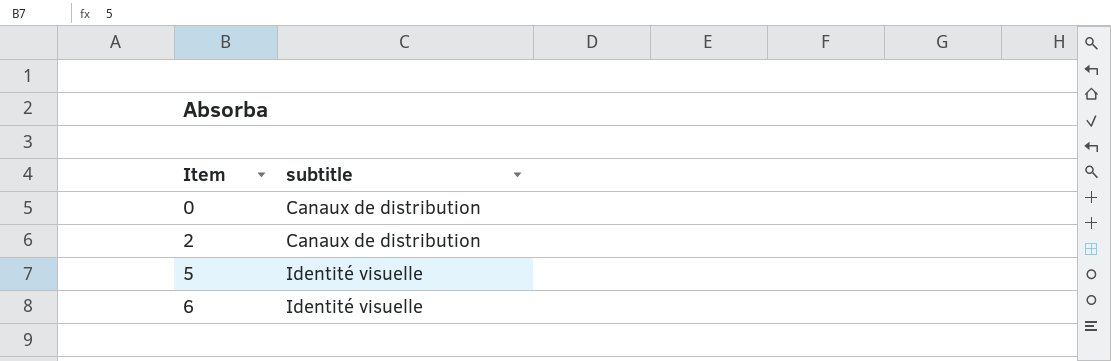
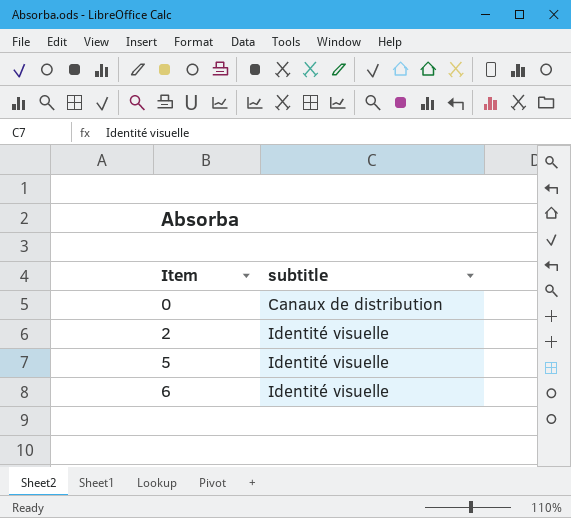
2 | subtitle: Canaux de distribution -> Identité visuelle

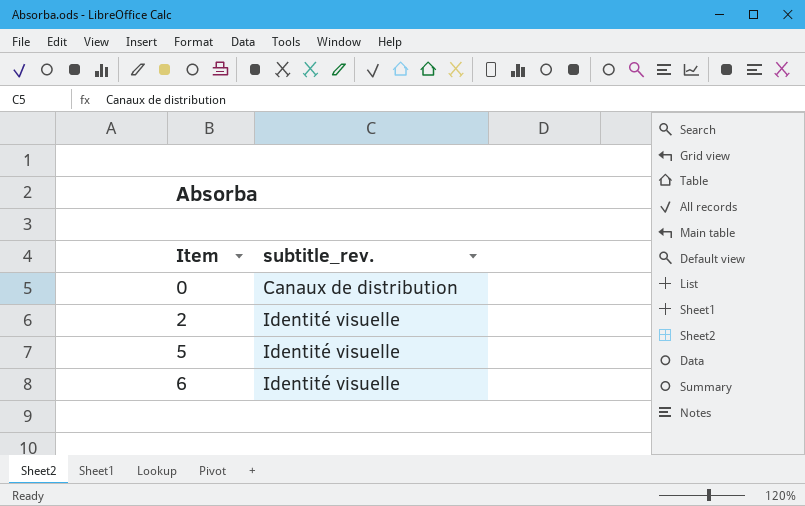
column name: subtitle -> subtitle_rev.

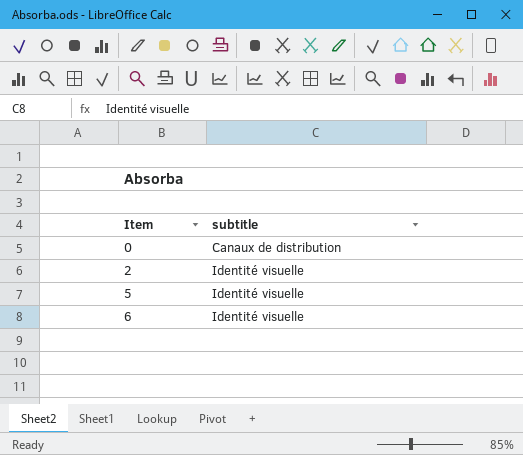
column name: subtitle_rev. -> subtitle

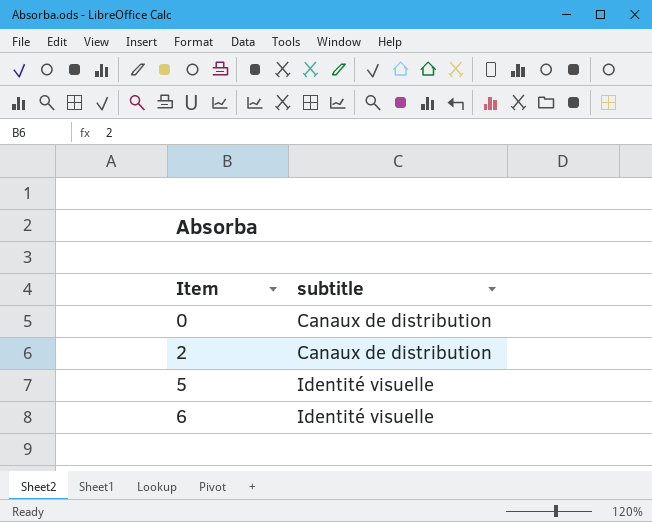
2 | subtitle: Identité visuelle -> Canaux de distribution

